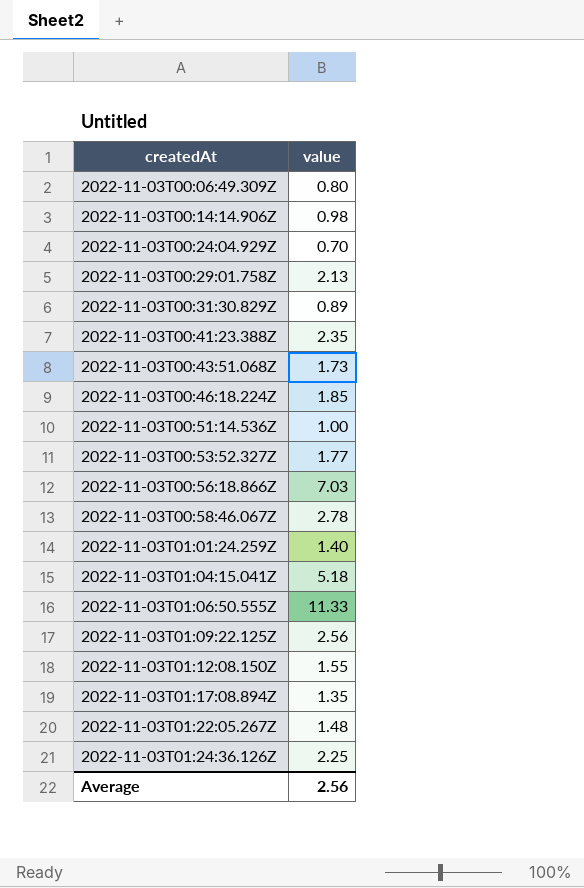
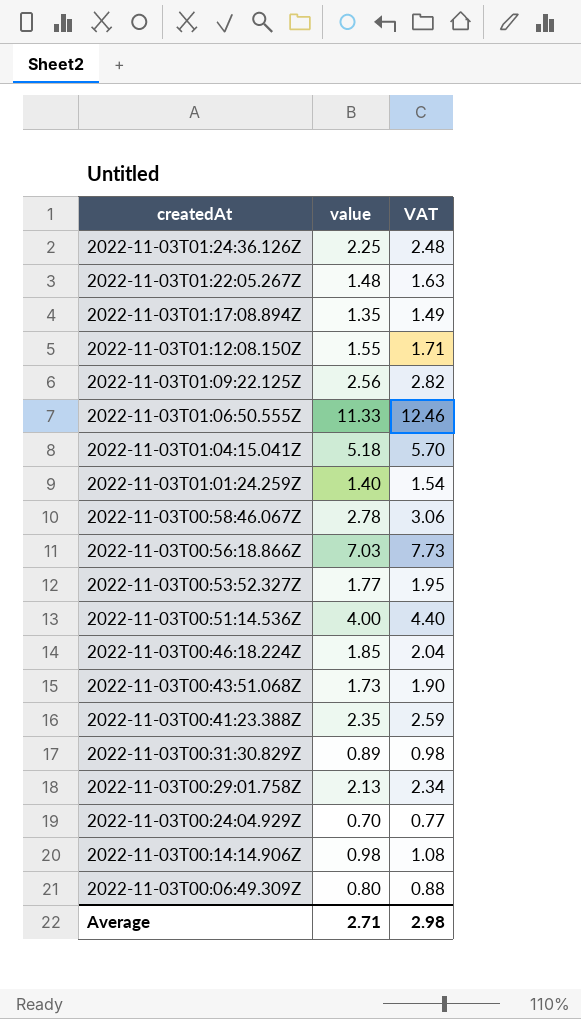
row order: createdAt ascending -> createdAt descending
column VAT | formula: none -> [value] * 1.1
2022-11-03T00:51:14.536Z | value: 1.00 -> 4.00
Average | value: 2.56 -> 2.71

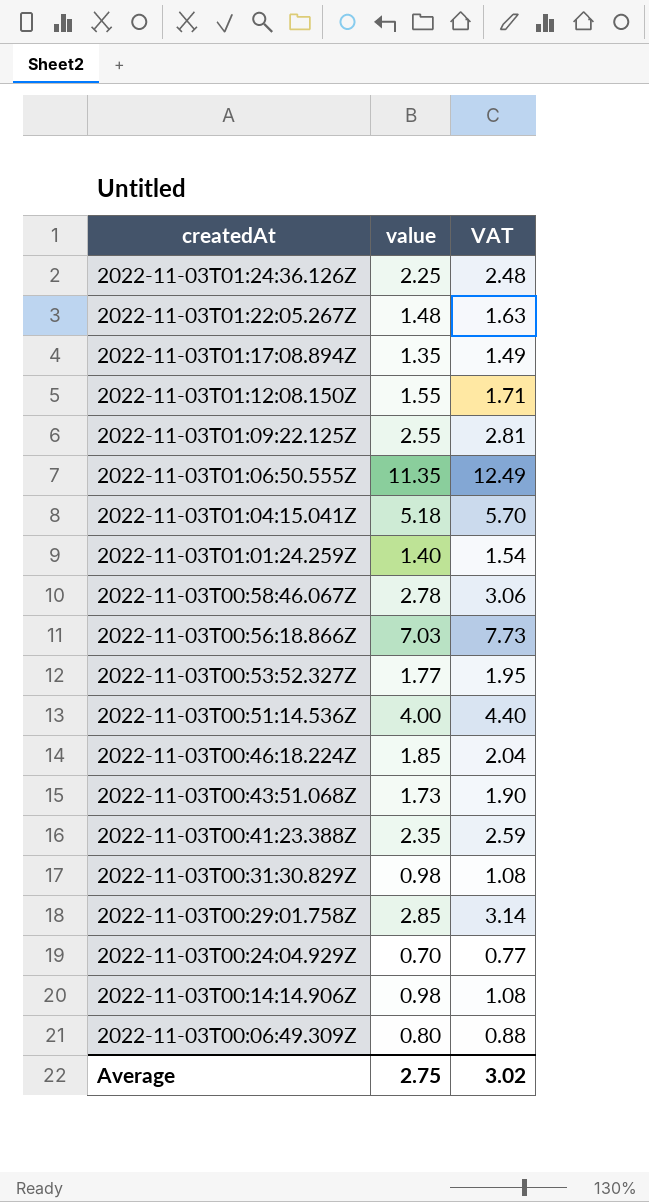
2022-11-03T01:09:22.125Z | value: 2.56 -> 2.55
2022-11-03T01:09:22.125Z | VAT: 2.82 -> 2.81
2022-11-03T01:06:50.555Z | value: 11.33 -> 11.35
2022-11-03T01:06:50.555Z | VAT: 12.46 -> 12.49
2022-11-03T00:31:30.829Z | value: 0.89 -> 0.98
2022-11-03T00:31:30.829Z | VAT: 0.98 -> 1.08
2022-11-03T00:29:01.758Z | value: 2.13 -> 2.85
2022-11-03T00:29:01.758Z | VAT: 2.34 -> 3.14
Average | value: 2.71 -> 2.75
Average | VAT: 2.98 -> 3.02

